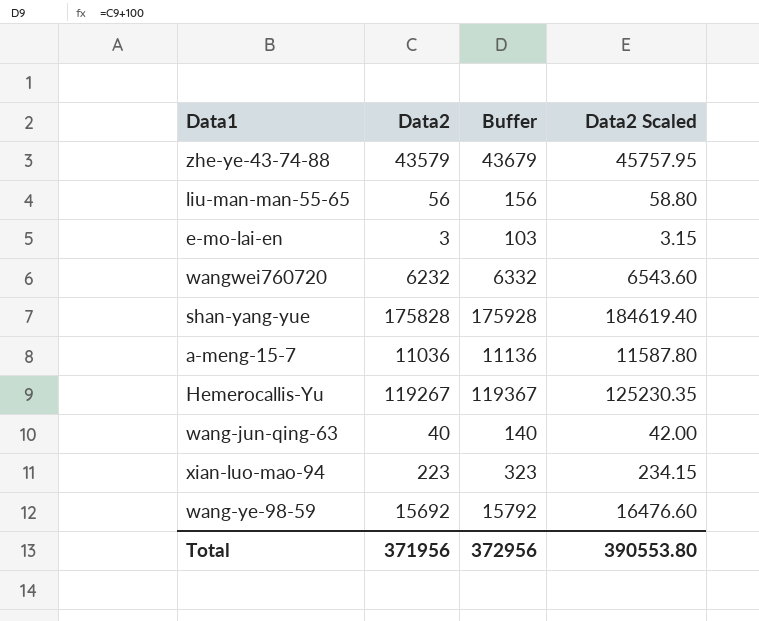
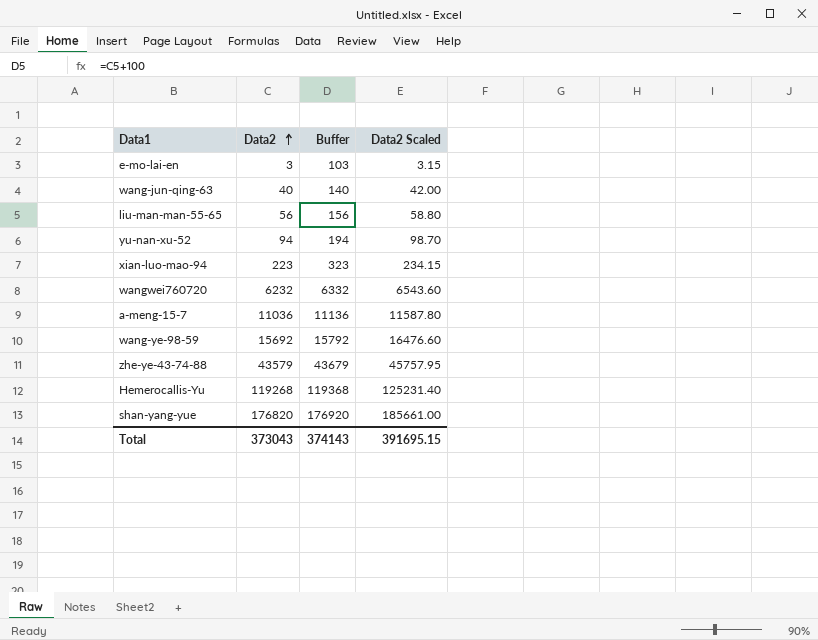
row order: none -> Data2 ascending
row yu-nan-xu-52: none -> 94 | 194 | 98.70
Hemerocallis-Yu | Data2: 119267 -> 119268
Hemerocallis-Yu | Buffer: 119367 -> 119368
Hemerocallis-Yu | Data2 Scaled: 125230.35 -> 125231.40
shan-yang-yue | Data2: 175828 -> 176820
shan-yang-yue | Buffer: 175928 -> 176920
shan-yang-yue | Data2 Scaled: 184619.40 -> 185661.00
Total | Data2: 371956 -> 373043
Total | Buffer: 372956 -> 374143
Total | Data2 Scaled: 390553.80 -> 391695.15

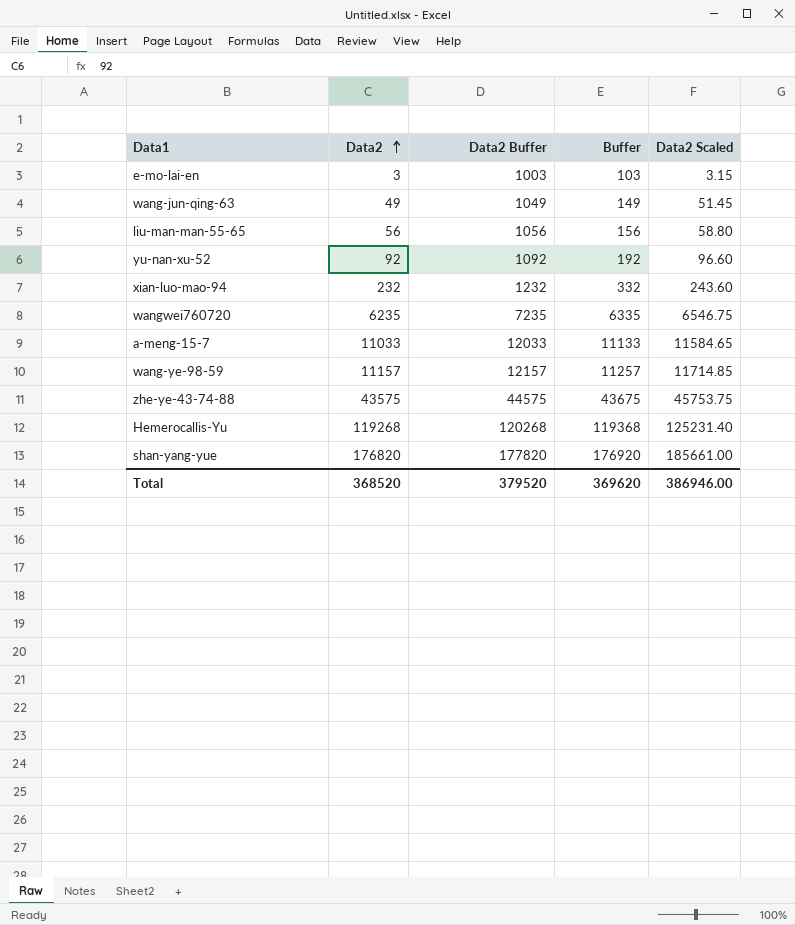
column Data2 Buffer | formula: none -> [Data2] + 1000
wang-jun-qing-63 | Data2: 40 -> 49
wang-jun-qing-63 | Buffer: 140 -> 149
wang-jun-qing-63 | Data2 Scaled: 42.00 -> 51.45
yu-nan-xu-52 | Data2: 94 -> 92
yu-nan-xu-52 | Buffer: 194 -> 192
yu-nan-xu-52 | Data2 Scaled: 98.70 -> 96.60
xian-luo-mao-94 | Data2: 223 -> 232
xian-luo-mao-94 | Buffer: 323 -> 332
xian-luo-mao-94 | Data2 Scaled: 234.15 -> 243.60
wangwei760720 | Data2: 6232 -> 6235
wangwei760720 | Buffer: 6332 -> 6335
wangwei760720 | Data2 Scaled: 6543.60 -> 6546.75
a-meng-15-7 | Data2: 11036 -> 11033
a-meng-15-7 | Buffer: 11136 -> 11133
a-meng-15-7 | Data2 Scaled: 11587.80 -> 11584.65
wang-ye-98-59 | Data2: 15692 -> 11157
wang-ye-98-59 | Buffer: 15792 -> 11257
wang-ye-98-59 | Data2 Scaled: 16476.60 -> 11714.85
zhe-ye-43-74-88 | Data2: 43579 -> 43575
zhe-ye-43-74-88 | Buffer: 43679 -> 43675
zhe-ye-43-74-88 | Data2 Scaled: 45757.95 -> 45753.75
Total | Data2: 373043 -> 368520
Total | Buffer: 374143 -> 369620
Total | Data2 Scaled: 391695.15 -> 386946.00

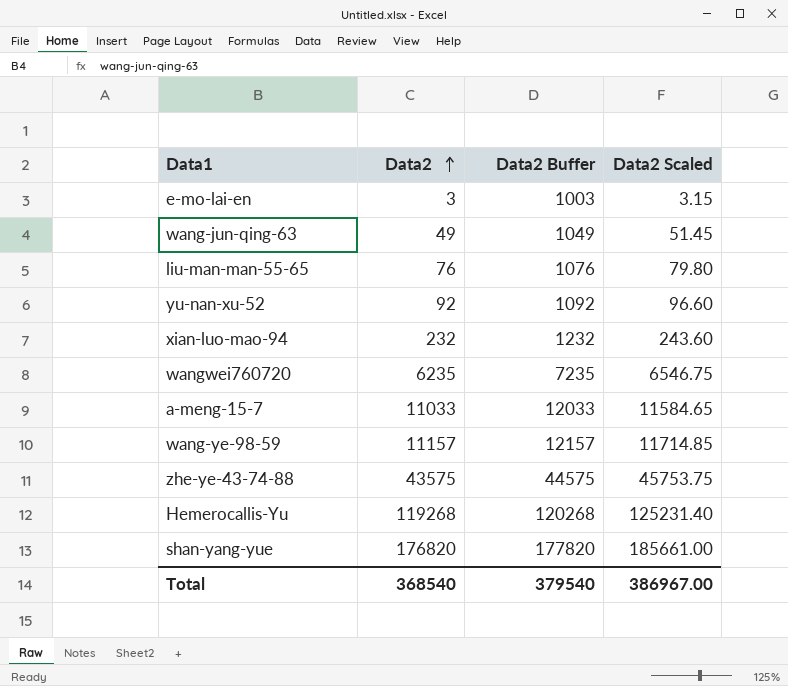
column Buffer | formula: [Data2] + 100 -> none
liu-man-man-55-65 | Data2: 56 -> 76
liu-man-man-55-65 | Data2 Buffer: 1056 -> 1076
liu-man-man-55-65 | Data2 Scaled: 58.80 -> 79.80
Total | Data2: 368520 -> 368540
Total | Data2 Buffer: 379520 -> 379540
Total | Data2 Scaled: 386946.00 -> 386967.00

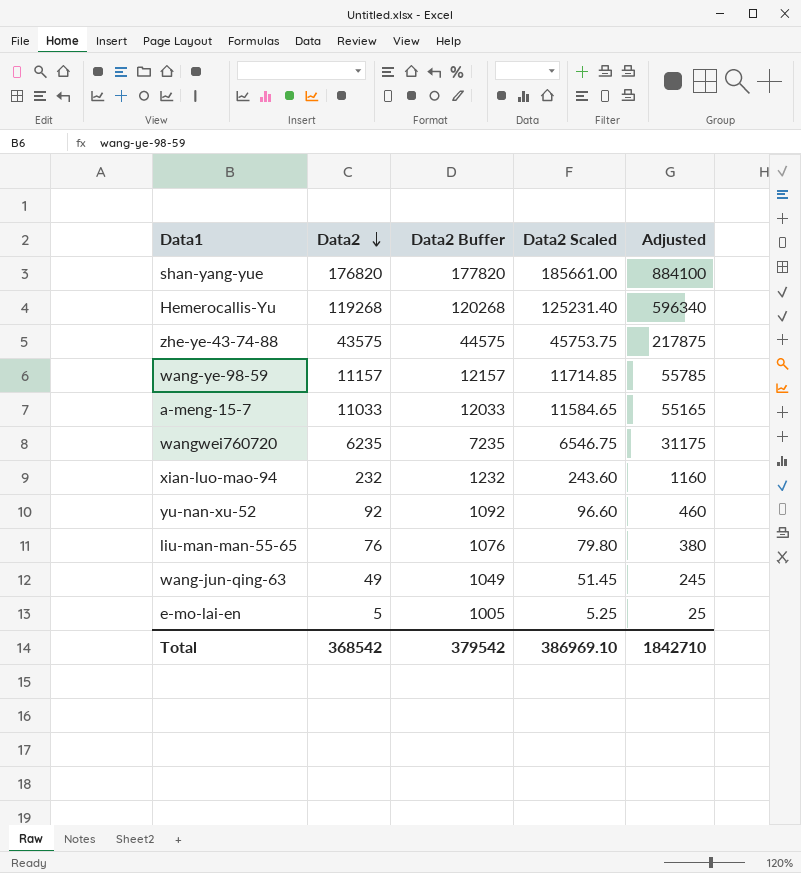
row order: Data2 ascending -> Data2 descending
column Adjusted | formula: none -> [Data2] * 5
e-mo-lai-en | Data2: 3 -> 5
e-mo-lai-en | Data2 Buffer: 1003 -> 1005
e-mo-lai-en | Data2 Scaled: 3.15 -> 5.25
Total | Data2: 368540 -> 368542
Total | Data2 Buffer: 379540 -> 379542
Total | Data2 Scaled: 386967.00 -> 386969.10

